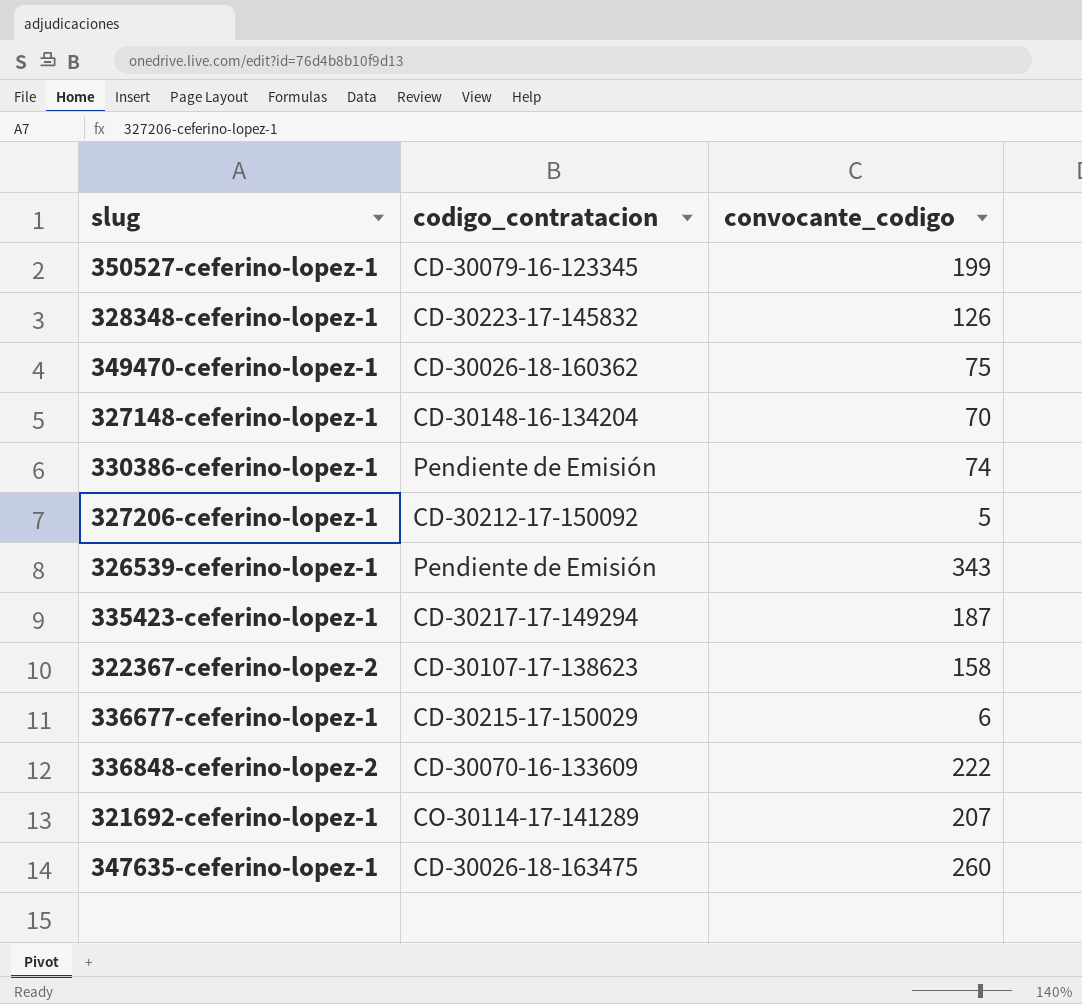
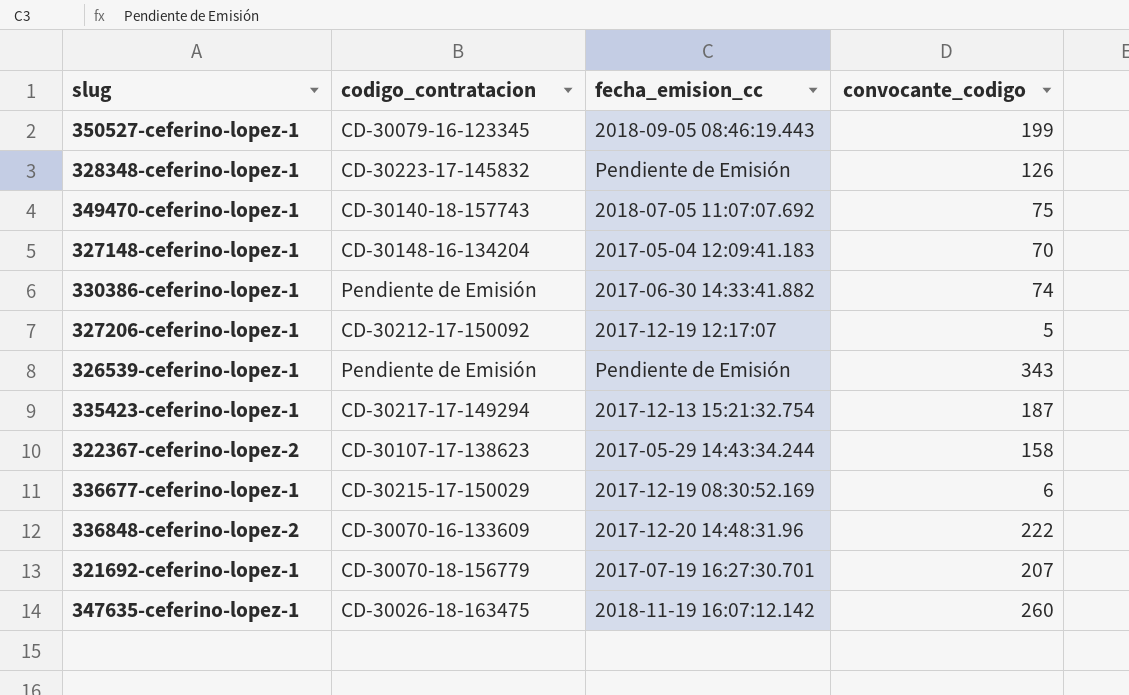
column fecha_emision_cc | position: none -> 3
349470-ceferino-lopez-1 | codigo_contratacion: CD-30026-18-160362 -> CD-30140-18-157743
321692-ceferino-lopez-1 | codigo_contratacion: CO-30114-17-141289 -> CD-30070-18-156779

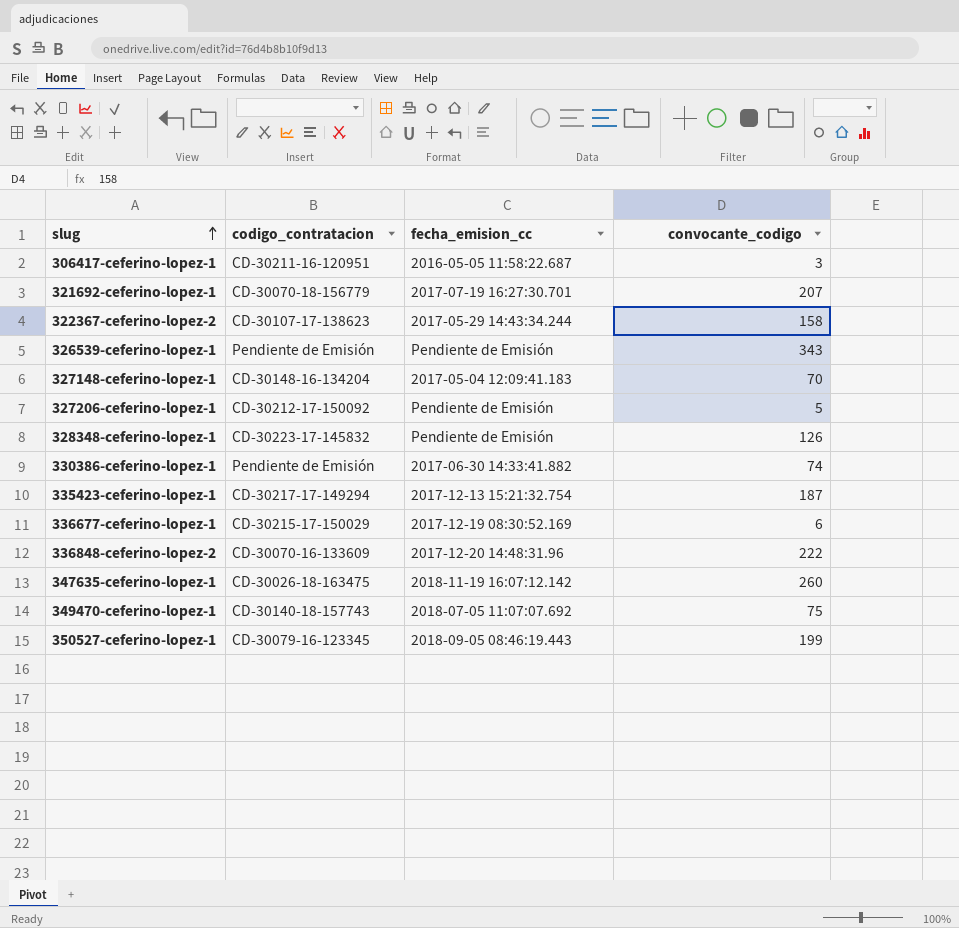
row order: none -> slug ascending
row 306417-ceferino-lopez-1: none -> CD-30211-16-120951 | 2016-05-05 11:58:22.687 | 3
327206-ceferino-lopez-1 | fecha_emision_cc: 2017-12-19 12:17:07 -> Pendiente de Emisión

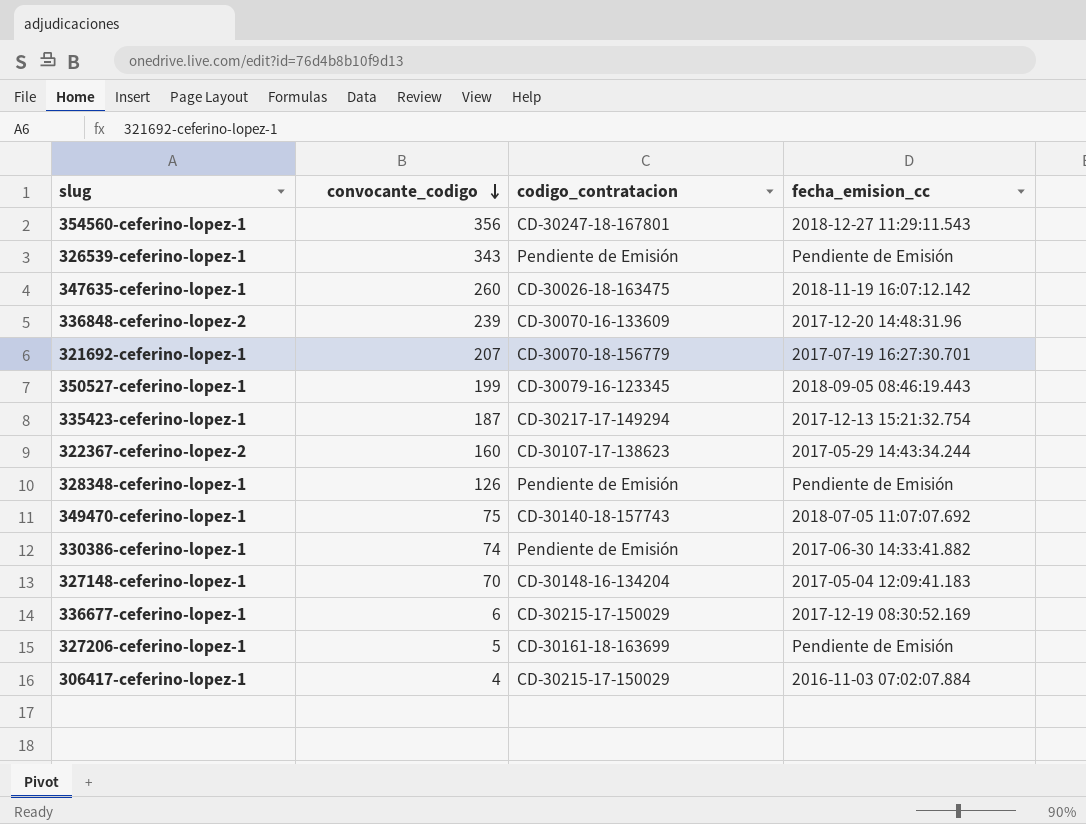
row order: slug ascending -> convocante_codigo descending
column convocante_codigo | position: 4 -> 2
row 354560-ceferino-lopez-1: none -> 356 | CD-30247-18-167801 | 2018-12-27 11:29:11.543
336848-ceferino-lopez-2 | convocante_codigo: 222 -> 239
322367-ceferino-lopez-2 | convocante_codigo: 158 -> 160
328348-ceferino-lopez-1 | codigo_contratacion: CD-30223-17-145832 -> Pendiente de Emisión
327206-ceferino-lopez-1 | codigo_contratacion: CD-30212-17-150092 -> CD-30161-18-163699
306417-ceferino-lopez-1 | convocante_codigo: 3 -> 4
306417-ceferino-lopez-1 | codigo_contratacion: CD-30211-16-120951 -> CD-30215-17-150029
306417-ceferino-lopez-1 | fecha_emision_cc: 2016-05-05 11:58:22.687 -> 2016-11-03 07:02:07.884

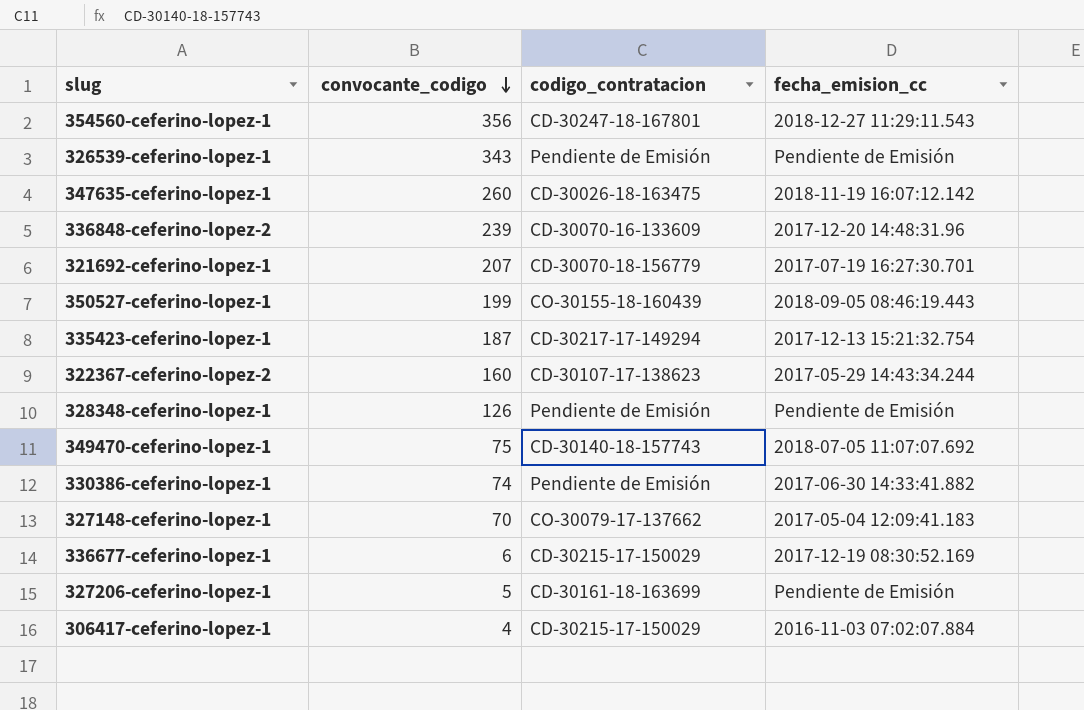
350527-ceferino-lopez-1 | codigo_contratacion: CD-30079-16-123345 -> CO-30155-18-160439
327148-ceferino-lopez-1 | codigo_contratacion: CD-30148-16-134204 -> CO-30079-17-137662

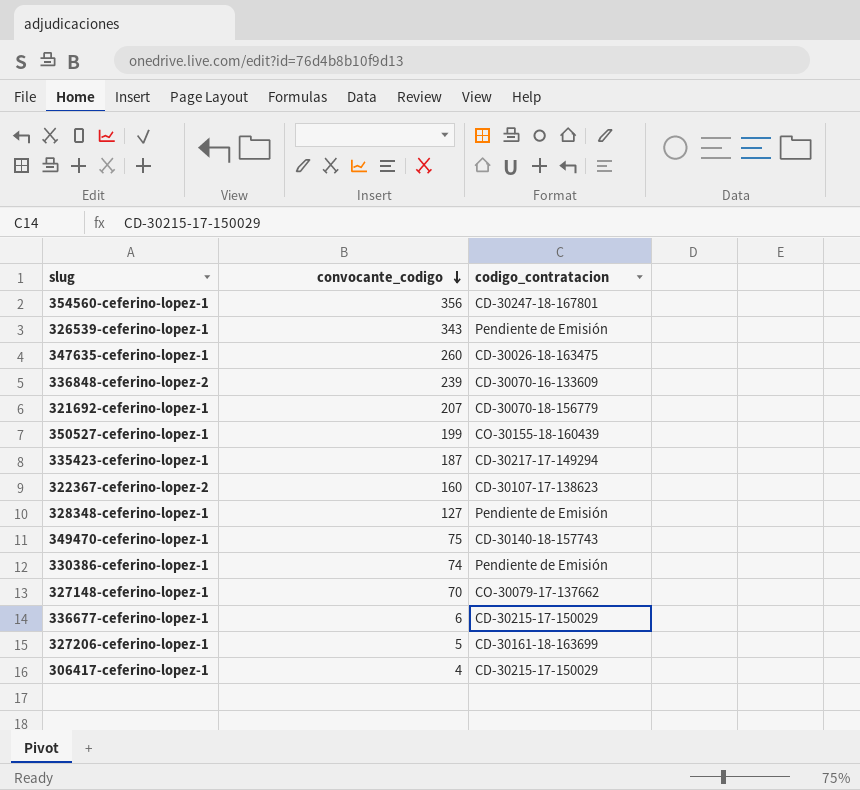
column fecha_emision_cc | position: 4 -> none
328348-ceferino-lopez-1 | convocante_codigo: 126 -> 127

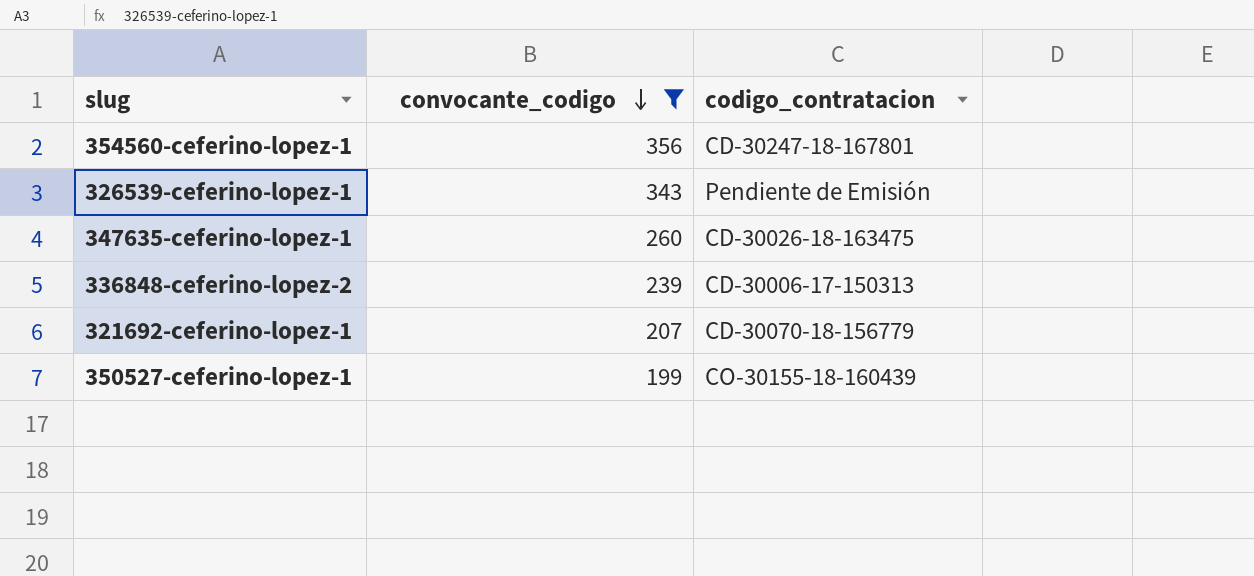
filter: none -> convocante_codigo >= 199
336848-ceferino-lopez-2 | codigo_contratacion: CD-30070-16-133609 -> CD-30006-17-150313

